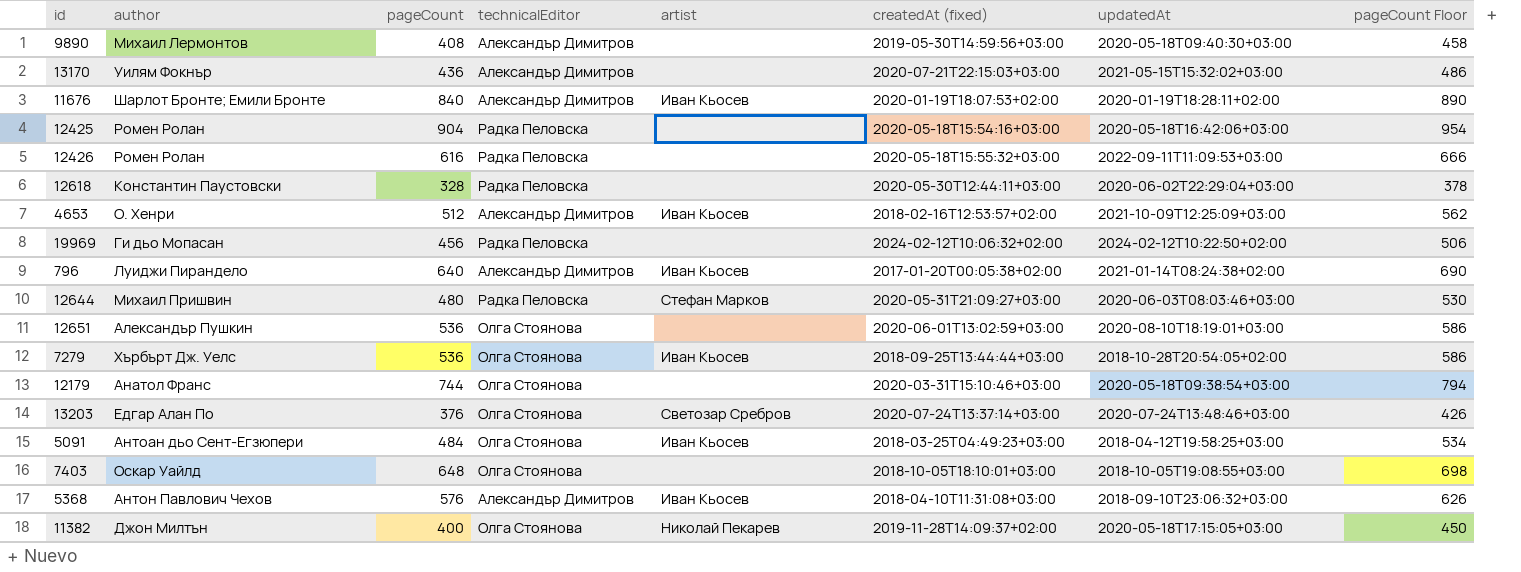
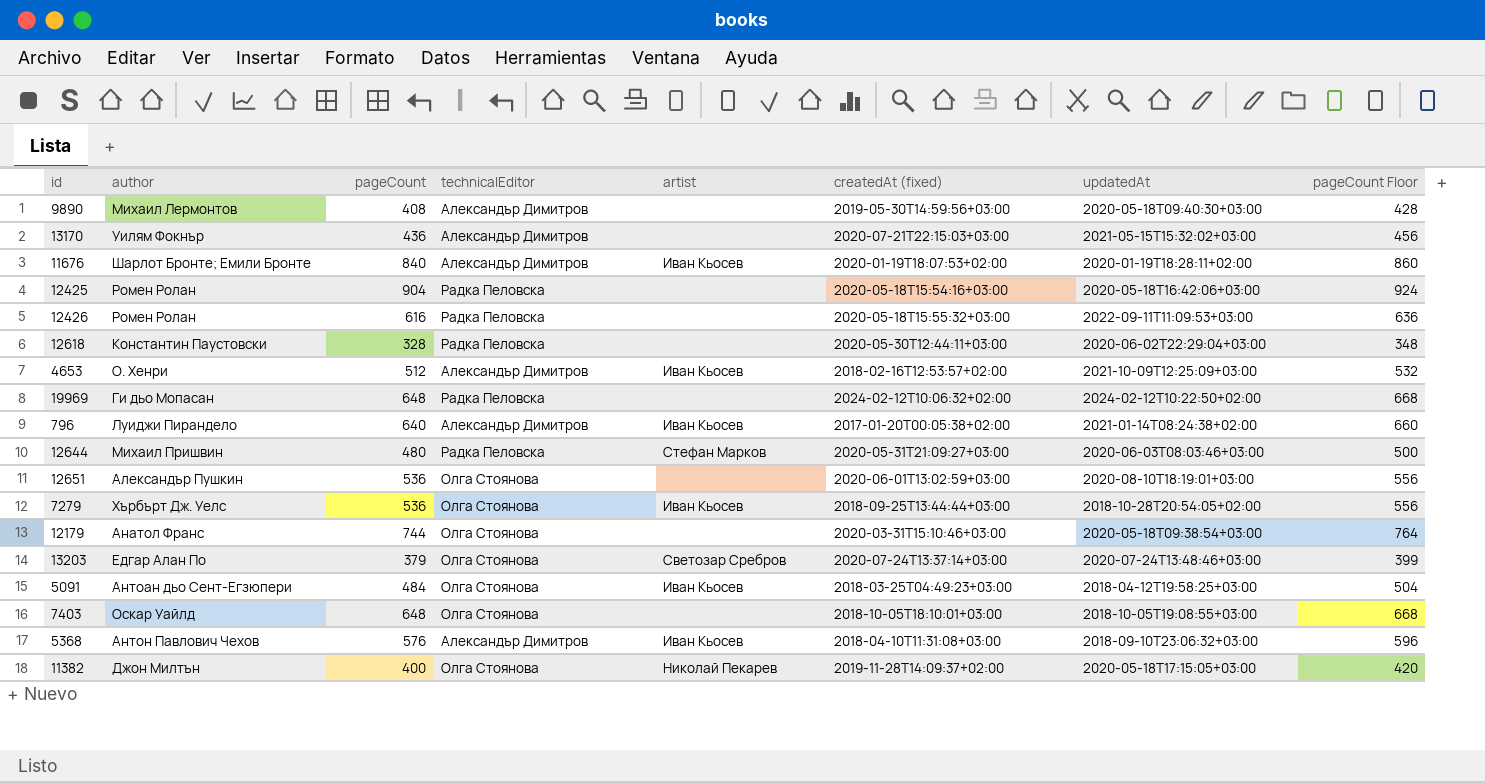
column pageCount Floor | formula: [pageCount] + 50 -> [pageCount] + 20
19969 | pageCount: 456 -> 648
13203 | pageCount: 376 -> 379

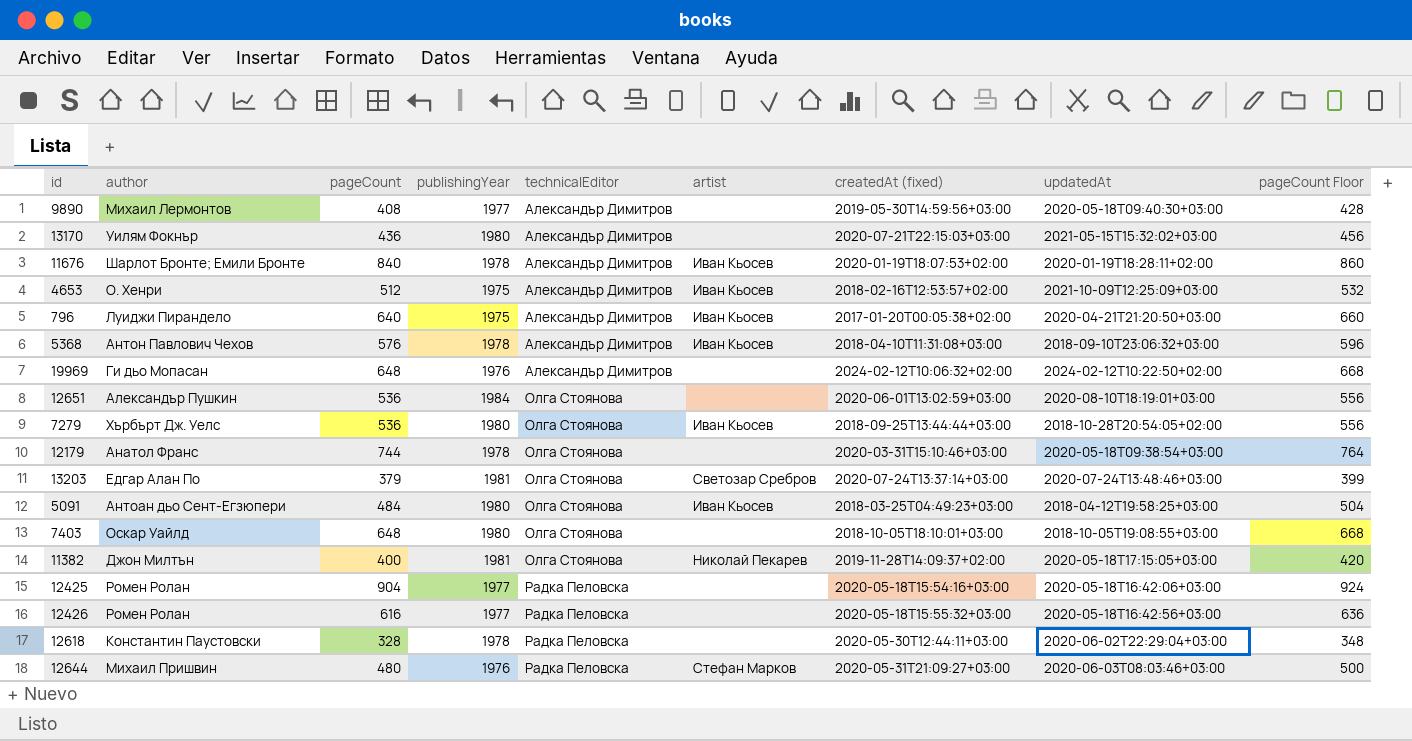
row order: none -> technicalEditor ascending
column publishingYear | position: none -> 4
796 | updatedAt: 2021-01-14T08:24:38+02:00 -> 2020-04-21T21:20:50+03:00
19969 | technicalEditor: Радка Пеловска -> Александър Димитров
12426 | updatedAt: 2022-09-11T11:09:53+03:00 -> 2020-05-18T16:42:56+03:00

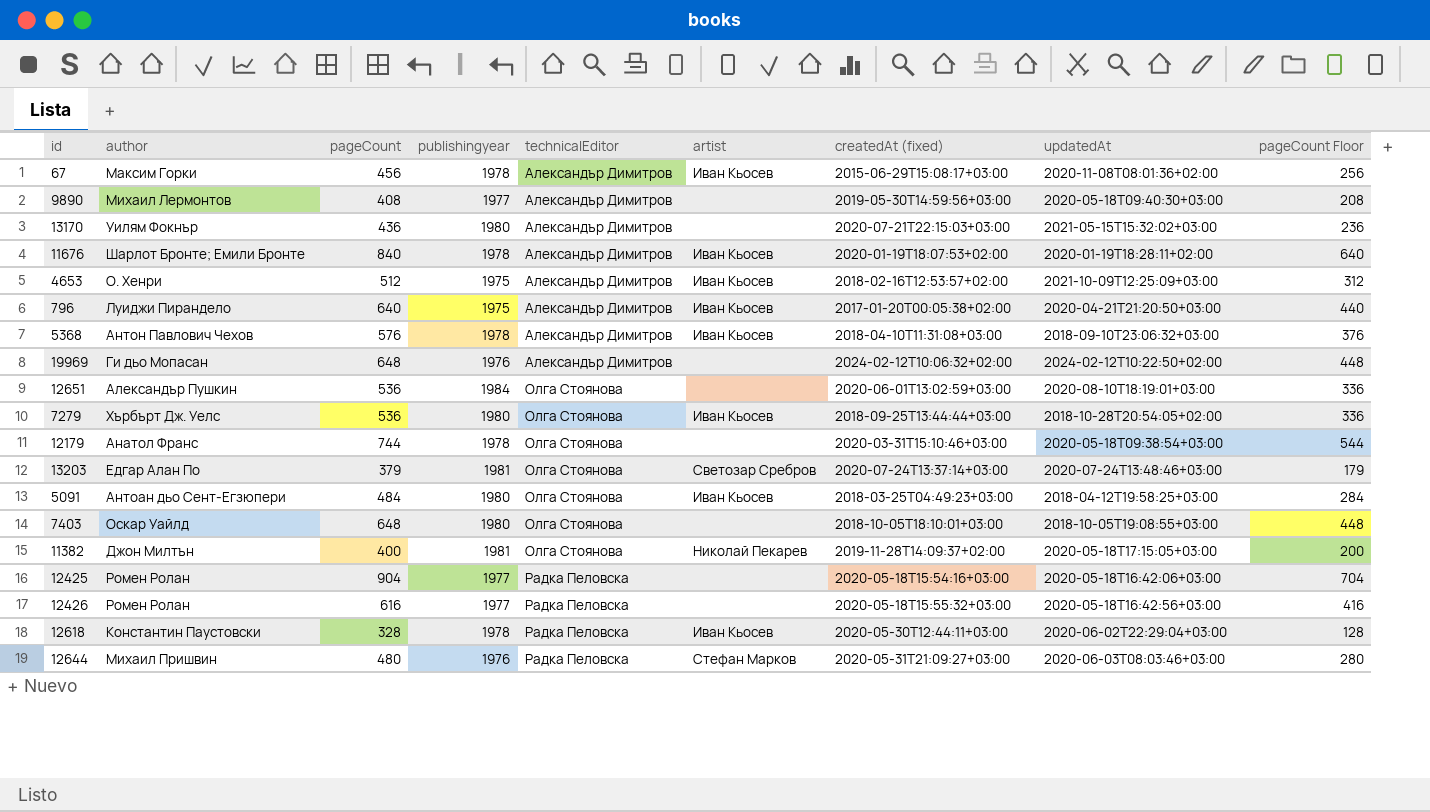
column name: publishingYear -> publishingyear
column pageCount Floor | formula: [pageCount] + 20 -> [pageCount] - 200
row 67: none -> Максим Горки | 456 | 1978 | Александър Димитров | Иван Кьосев | 2015-06-29T15:08:17+03:00 | 2020-11-08T08:01:36+02:00 | 256
12618 | artist: none -> Иван Кьосев

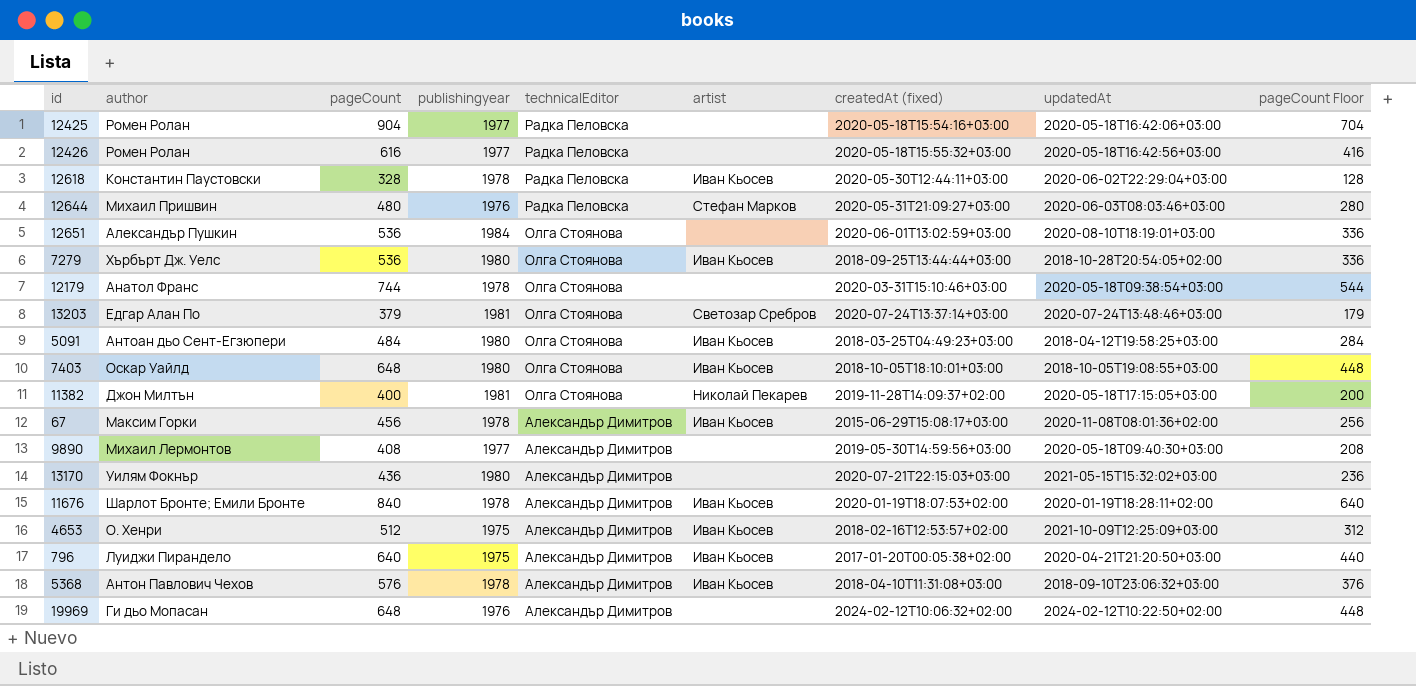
row order: technicalEditor ascending -> technicalEditor descending
7403 | artist: none -> Иван Кьосев

